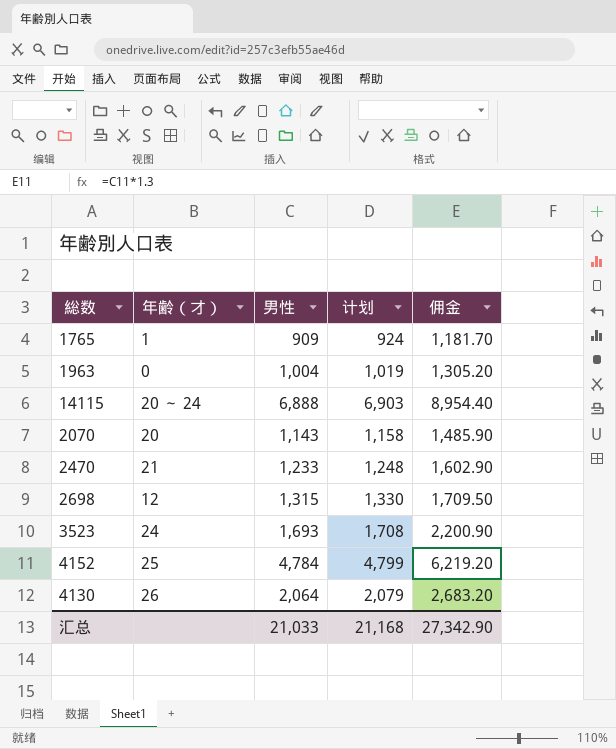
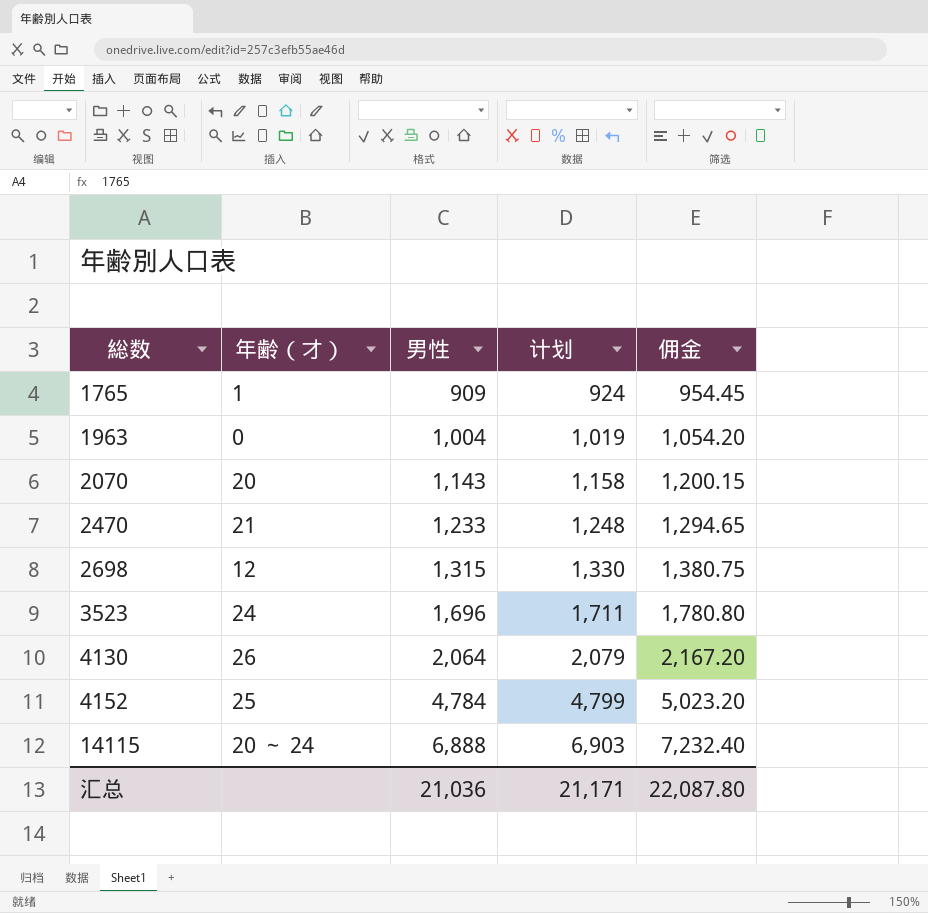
row order: none -> 総数 ascending
column 佣金 | formula: [男性] * 1.3 -> [男性] * 1.05
3523 | 男性: 1,693 -> 1,696
3523 | 计划: 1,708 -> 1,711
汇总 | 男性: 21,033 -> 21,036
汇总 | 计划: 21,168 -> 21,171
汇总 | 佣金: 27,342.90 -> 22,087.80

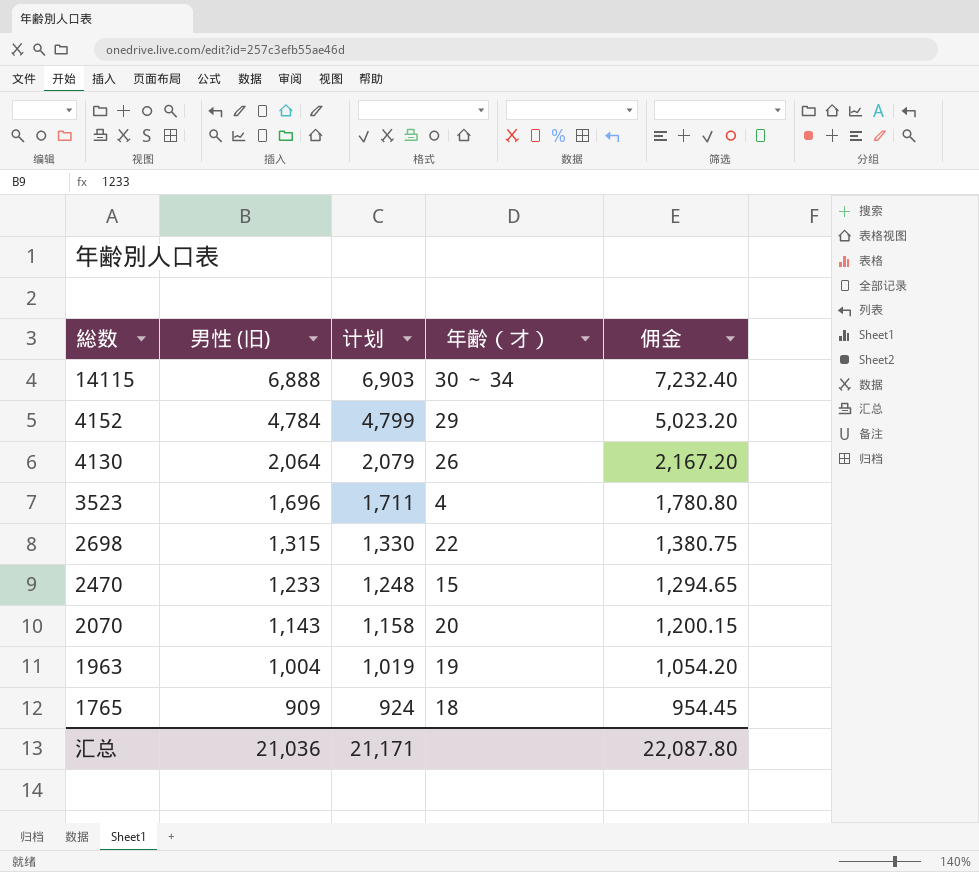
row order: 総数 ascending -> 総数 descending
column name: 男性 -> 男性 (旧)
column 年齢（才） | position: 2 -> 4
14115 | 年齢（才）: 20 ～ 24 -> 30 ～ 34
4152 | 年齢（才）: 25 -> 29
3523 | 年齢（才）: 24 -> 4
2698 | 年齢（才）: 12 -> 22
2470 | 年齢（才）: 21 -> 15
1963 | 年齢（才）: 0 -> 19
1765 | 年齢（才）: 1 -> 18

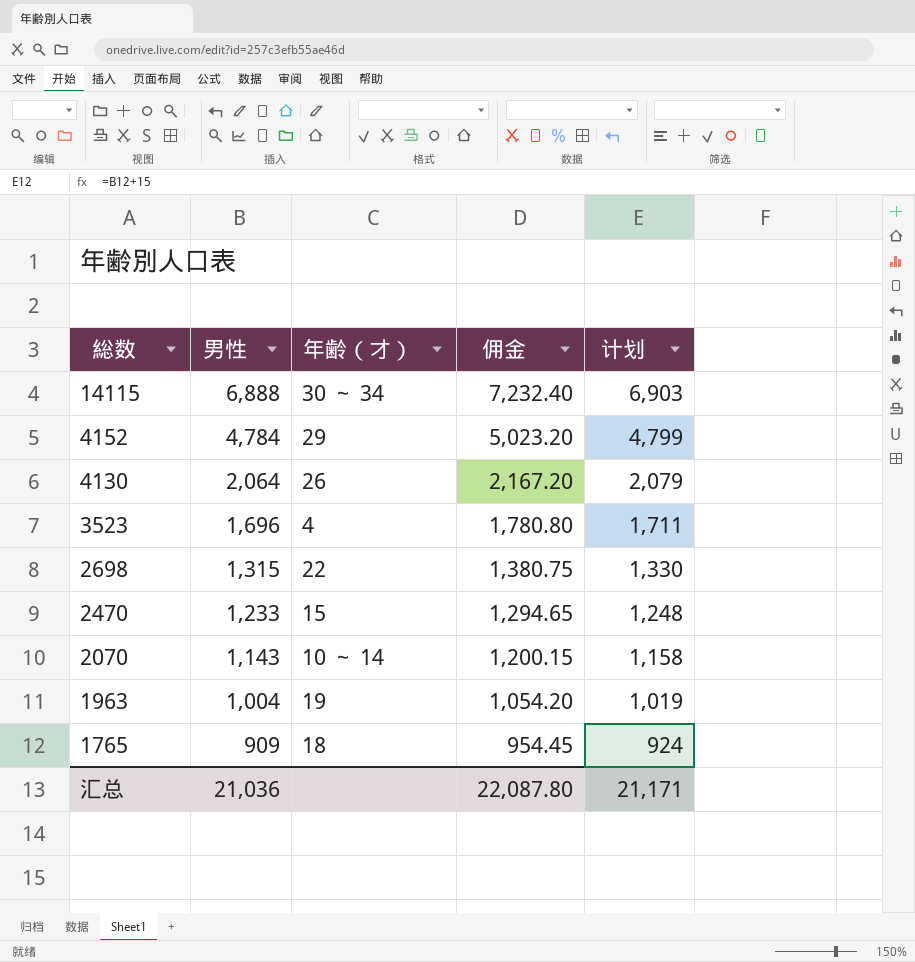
column name: 男性 (旧) -> 男性
column 计划 | position: 3 -> 5
2070 | 年齢（才）: 20 -> 10 ～ 14

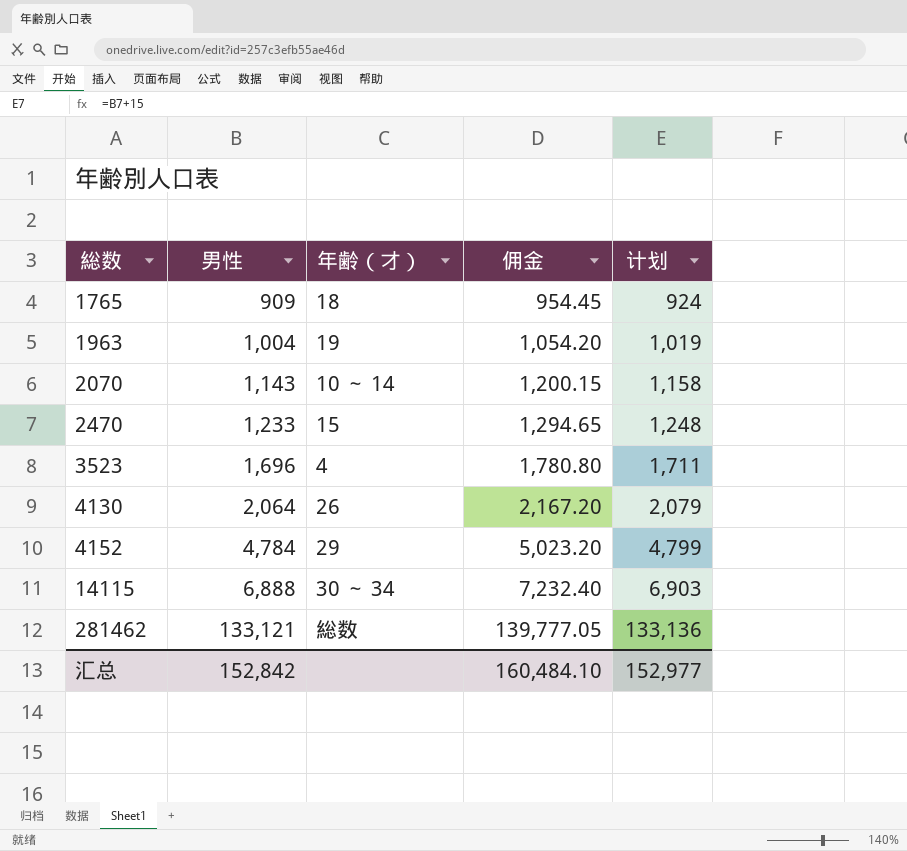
row order: 総数 descending -> 総数 ascending
row 2698: 1,315 | 22 | 1,380.75 | 1,330 -> none
row 281462: none -> 133,121 | 総数 | 139,777.05 | 133,136
汇总 | 男性: 21,036 -> 152,842
汇总 | 佣金: 22,087.80 -> 160,484.10
汇总 | 计划: 21,171 -> 152,977

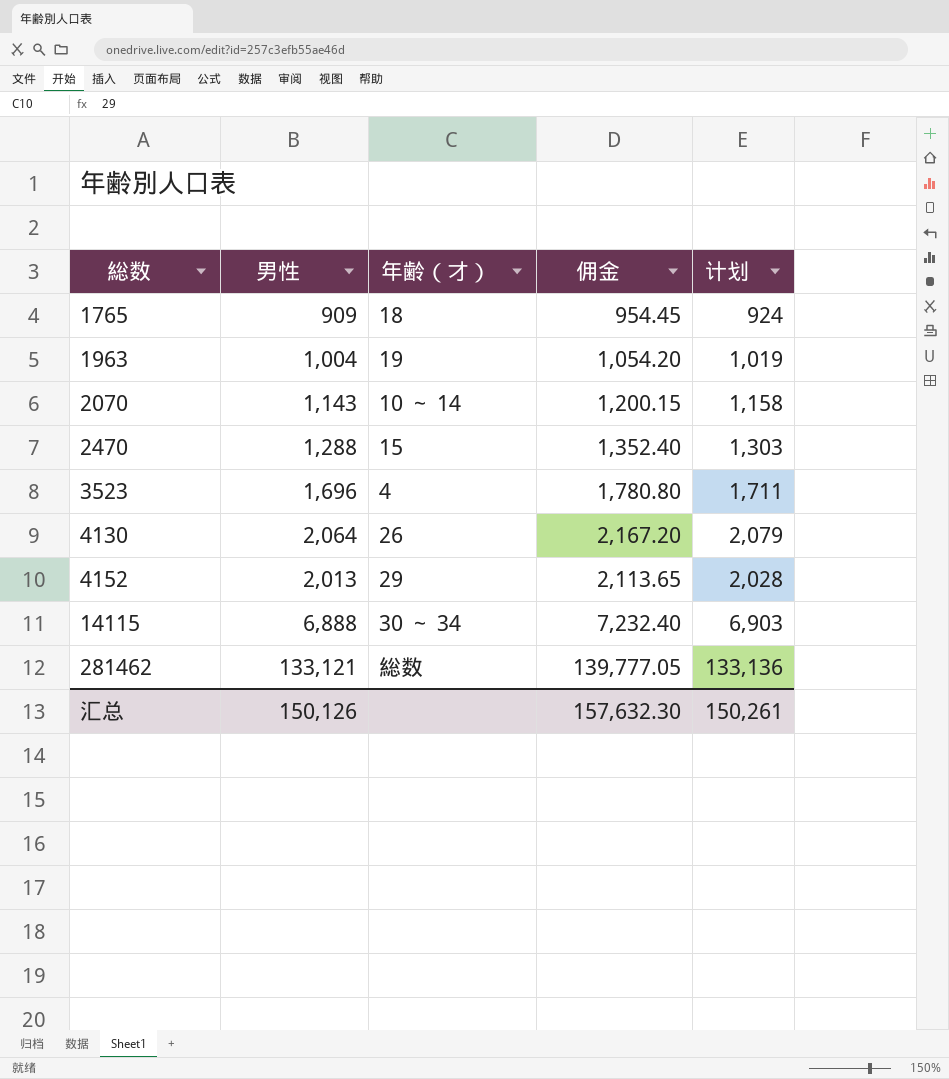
2470 | 男性: 1,233 -> 1,288
2470 | 佣金: 1,294.65 -> 1,352.40
2470 | 计划: 1,248 -> 1,303
4152 | 男性: 4,784 -> 2,013
4152 | 佣金: 5,023.20 -> 2,113.65
4152 | 计划: 4,799 -> 2,028
汇总 | 男性: 152,842 -> 150,126
汇总 | 佣金: 160,484.10 -> 157,632.30
汇总 | 计划: 152,977 -> 150,261

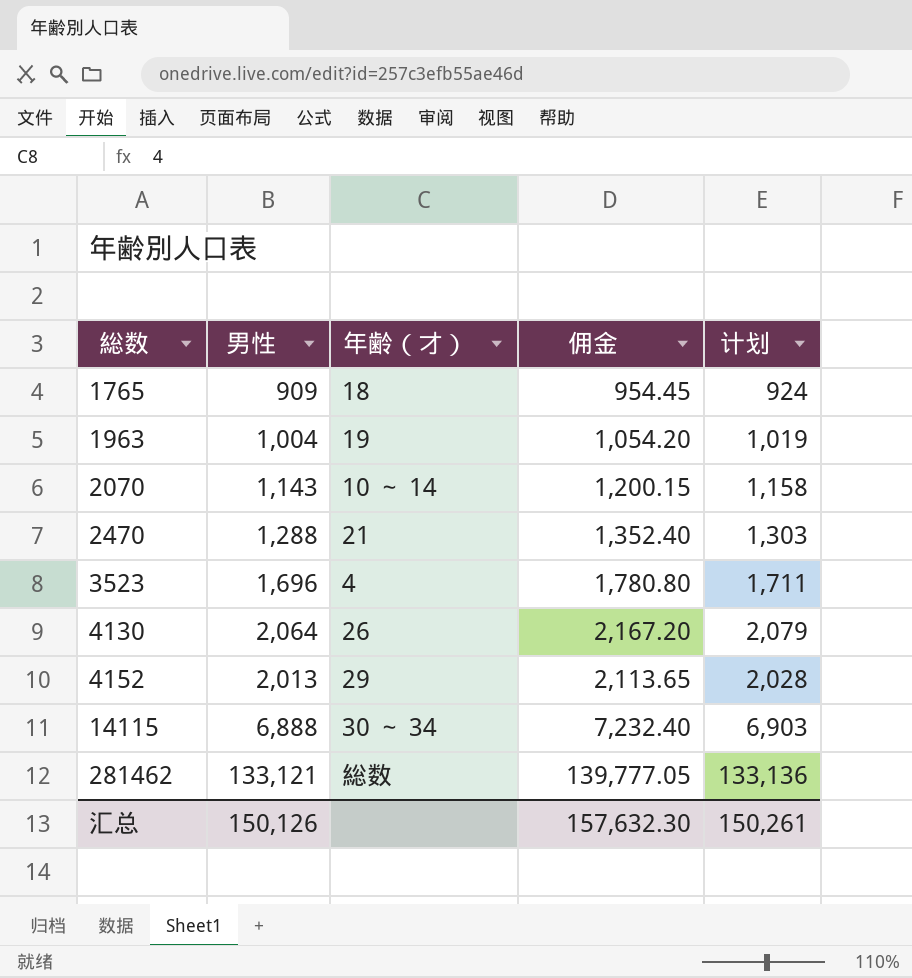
2470 | 年齢（才）: 15 -> 21

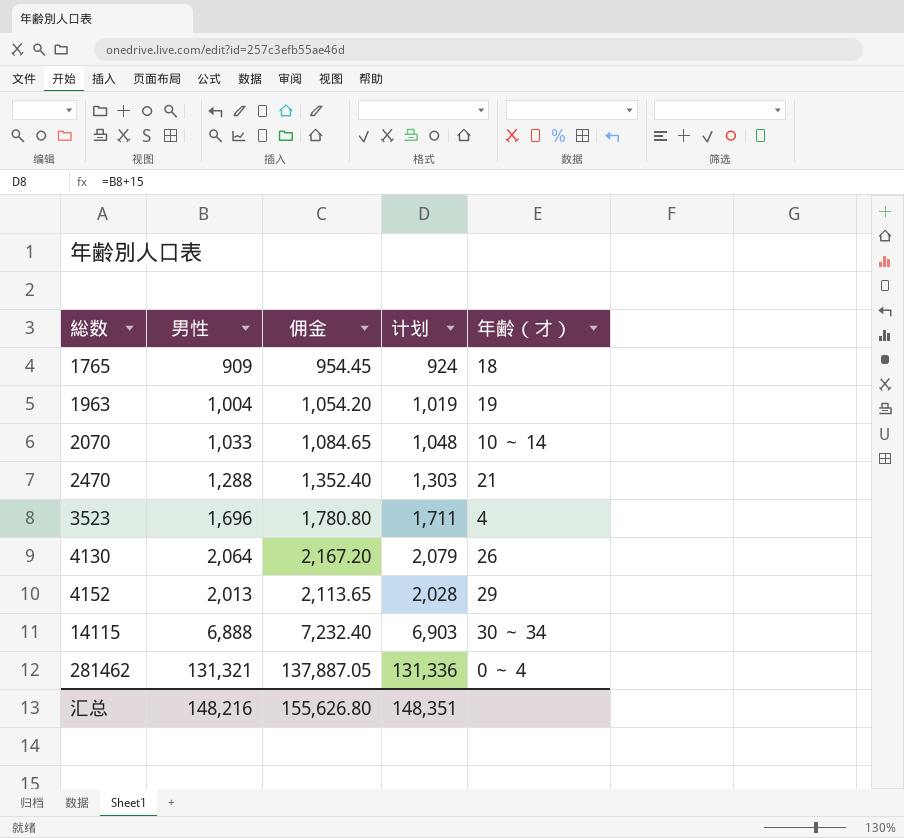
column 年齢（才） | position: 3 -> 5
2070 | 男性: 1,143 -> 1,033
2070 | 佣金: 1,200.15 -> 1,084.65
2070 | 计划: 1,158 -> 1,048
281462 | 男性: 133,121 -> 131,321
281462 | 佣金: 139,777.05 -> 137,887.05
281462 | 计划: 133,136 -> 131,336
281462 | 年齢（才）: 総数 -> 0 ～ 4
汇总 | 男性: 150,126 -> 148,216
汇总 | 佣金: 157,632.30 -> 155,626.80
汇总 | 计划: 150,261 -> 148,351

